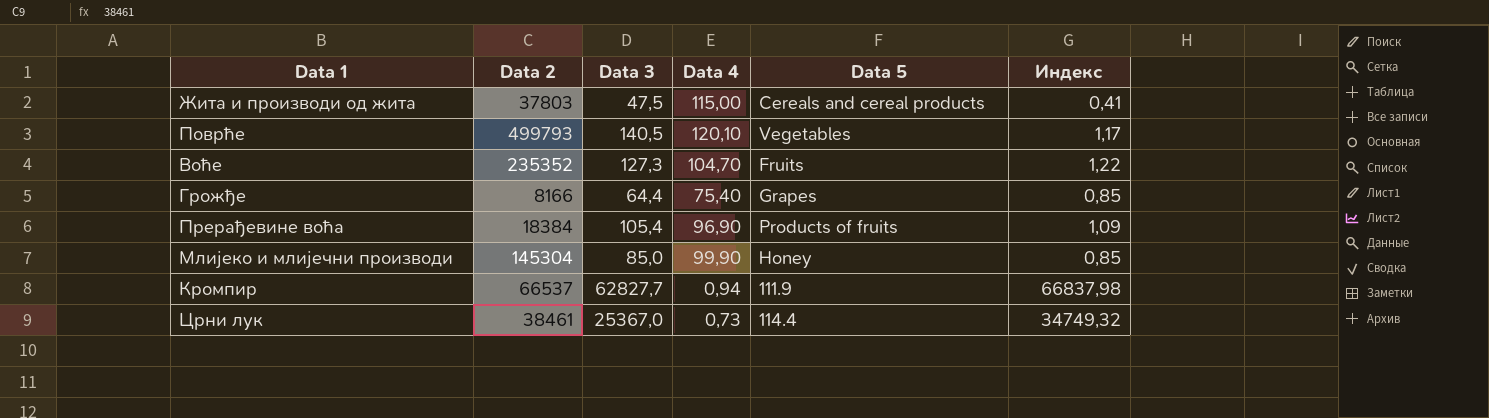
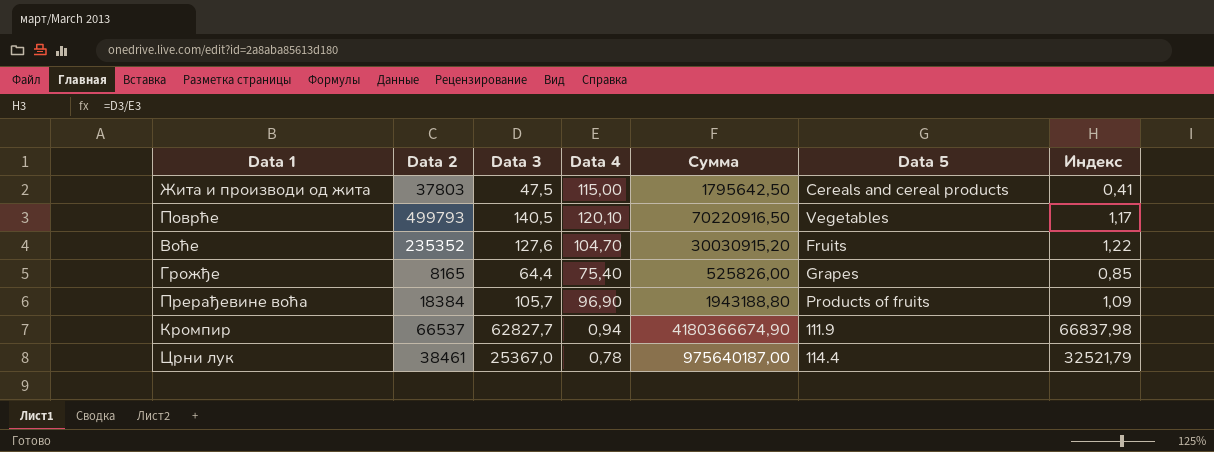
column Сумма | formula: none -> [Data 2] * [Data 3]
row Млијеко и млијечни производи: 145304 | 85,0 | 99,90 | Honey | 0,85 -> none
Воће | Data 3: 127,3 -> 127,6
Грожђе | Data 2: 8166 -> 8165
Прерађевине воћа | Data 3: 105,4 -> 105,7
Црни лук | Data 4: 0,73 -> 0,78
Црни лук | Индекс: 34749,32 -> 32521,79

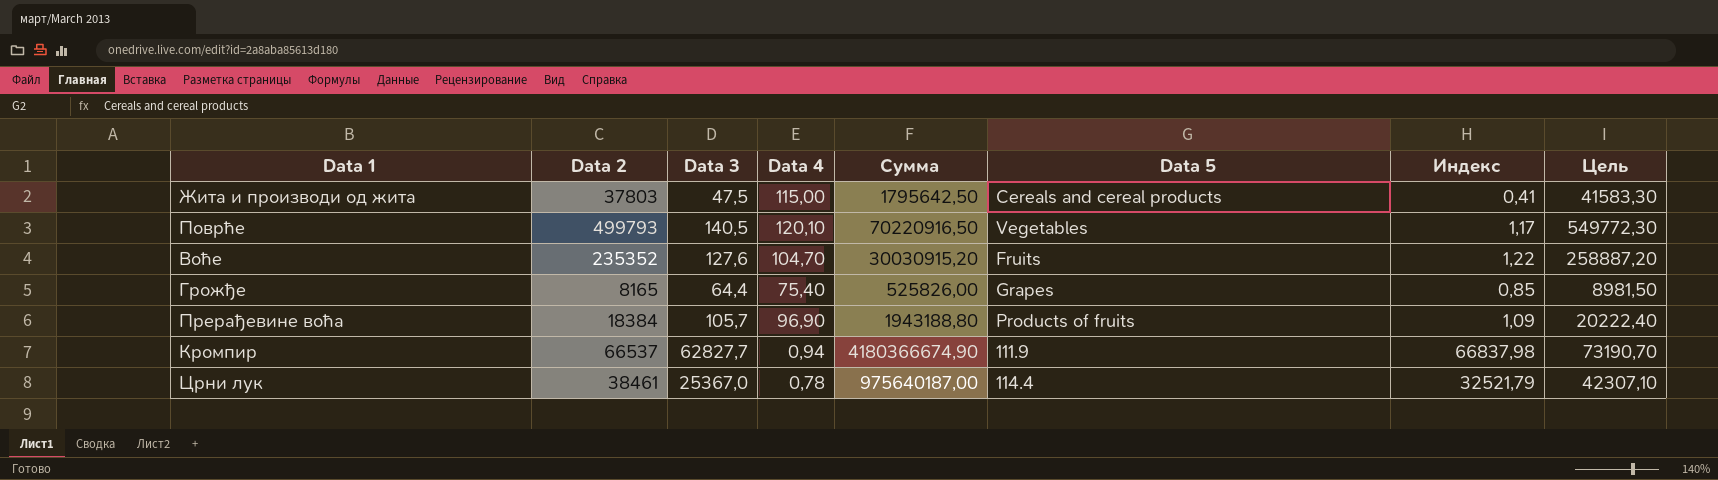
column Цель | formula: none -> [Data 2] * 1,1

